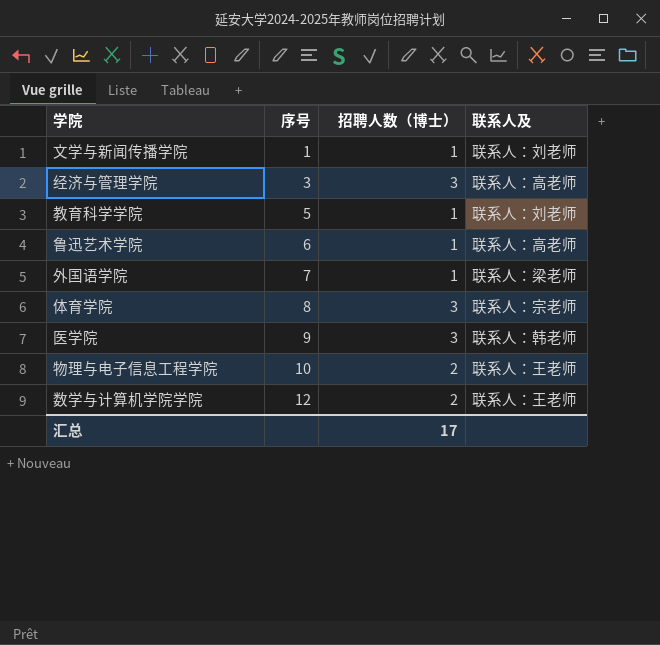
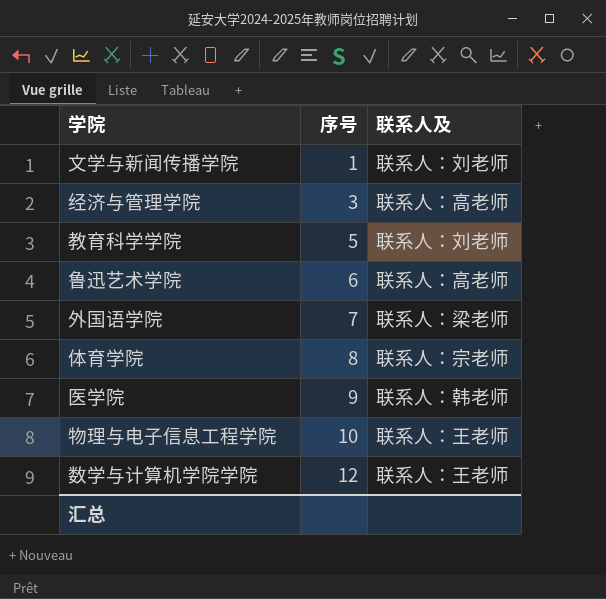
column 招聘人数（博士） | position: 3 -> none

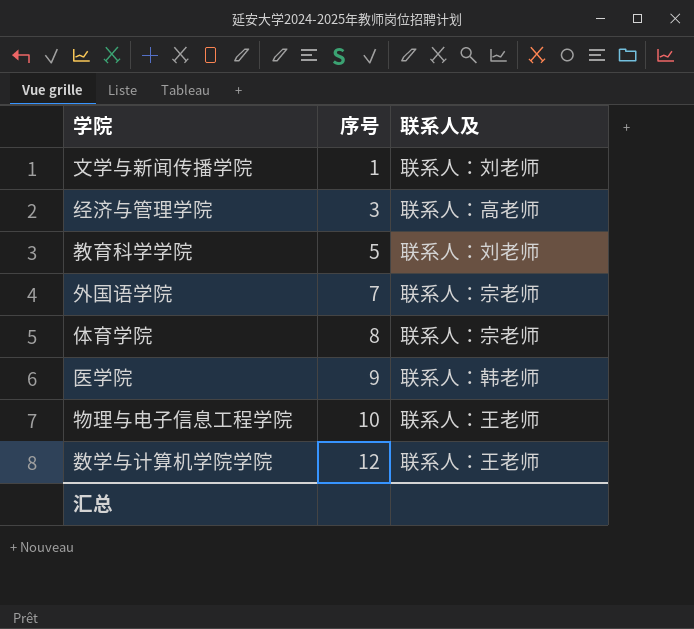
row 鲁迅艺术学院: 6 | 联系人：高老师 -> none
外国语学院 | 联系人及: 联系人：梁老师 -> 联系人：宗老师

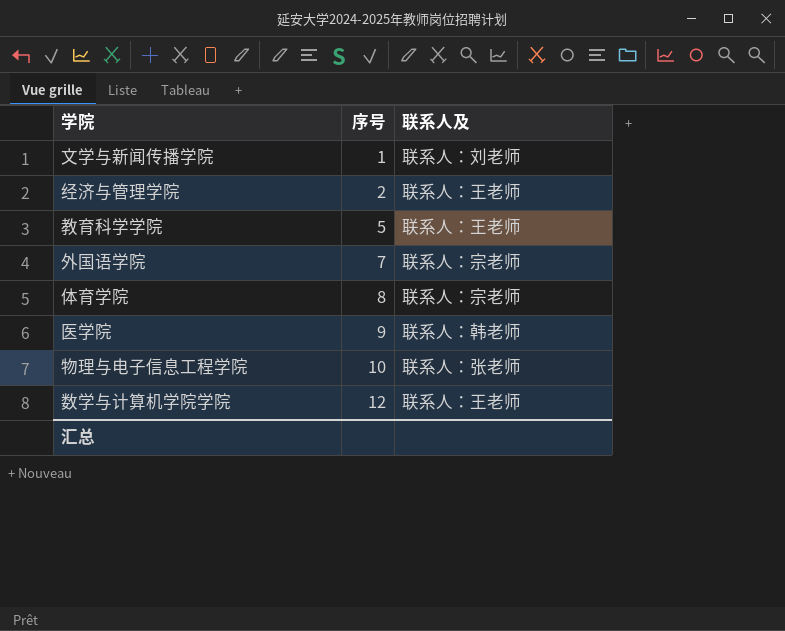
经济与管理学院 | 序号: 3 -> 2
经济与管理学院 | 联系人及: 联系人：高老师 -> 联系人：王老师
教育科学学院 | 联系人及: 联系人：刘老师 -> 联系人：王老师
物理与电子信息工程学院 | 联系人及: 联系人：王老师 -> 联系人：张老师

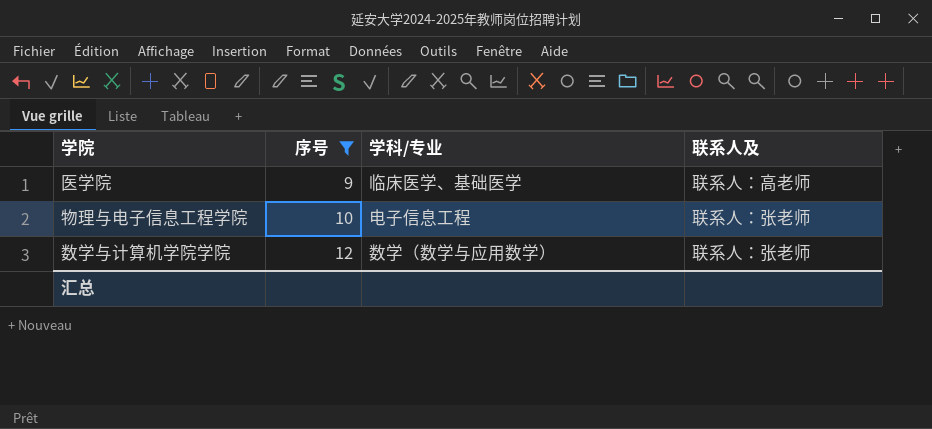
filter: none -> 序号 >= 9
column 学科/专业 | position: none -> 3
医学院 | 联系人及: 联系人：韩老师 -> 联系人：高老师
数学与计算机学院学院 | 联系人及: 联系人：王老师 -> 联系人：张老师

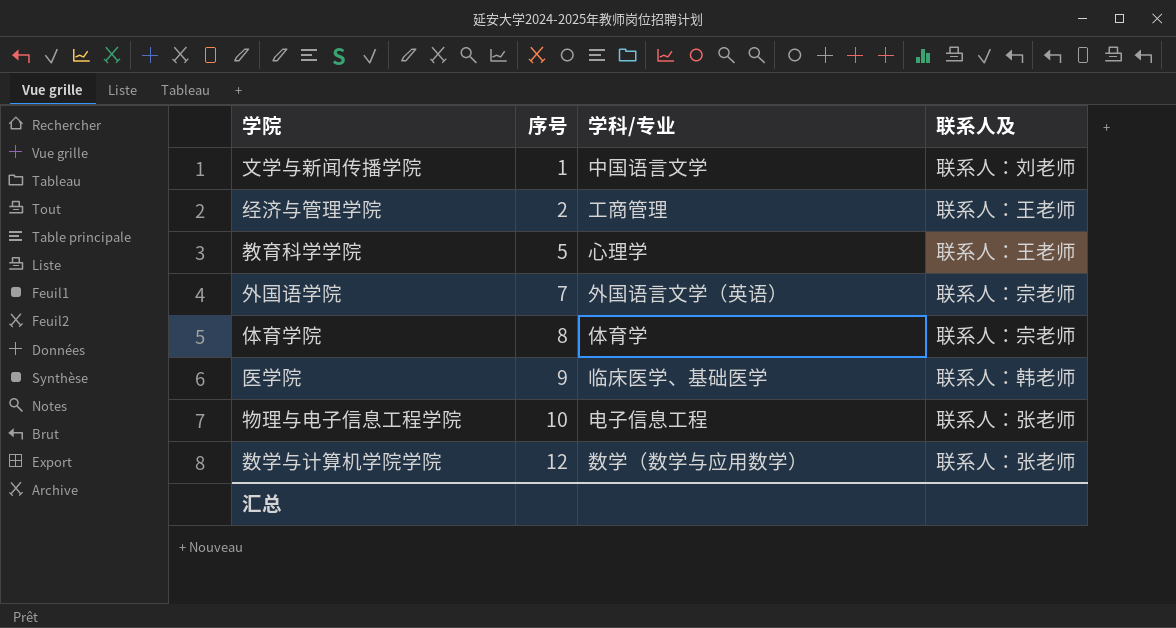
filter: 序号 >= 9 -> none
医学院 | 联系人及: 联系人：高老师 -> 联系人：韩老师

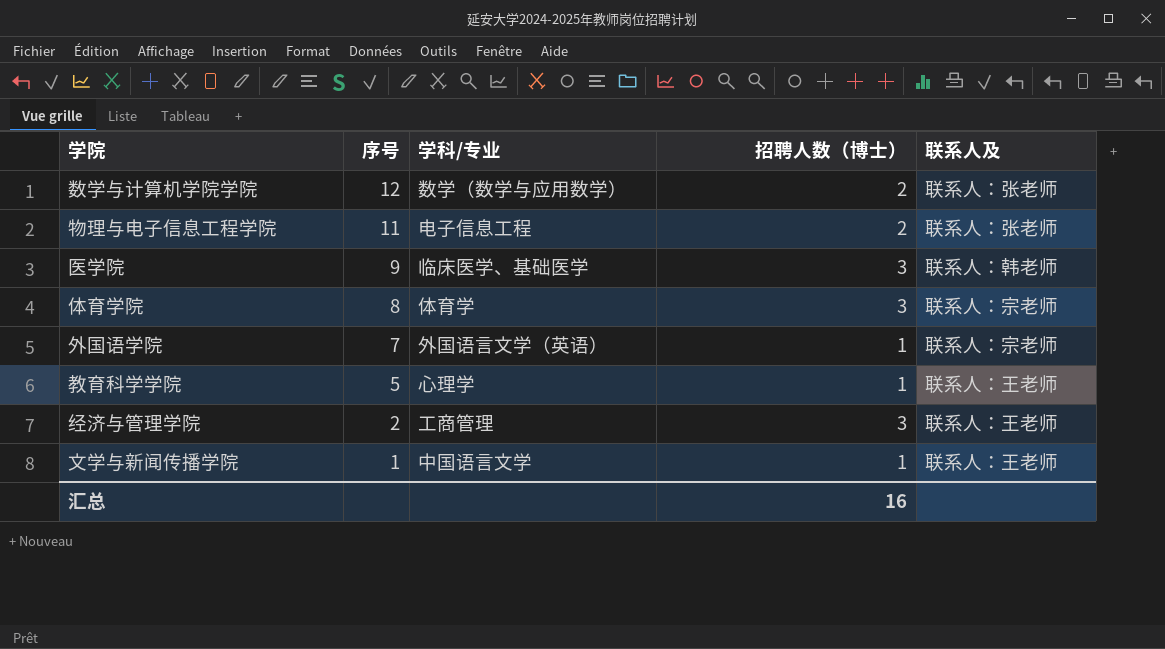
row order: 序号 ascending -> 序号 descending
column 招聘人数（博士） | position: none -> 4
物理与电子信息工程学院 | 序号: 10 -> 11
文学与新闻传播学院 | 联系人及: 联系人：刘老师 -> 联系人：王老师

